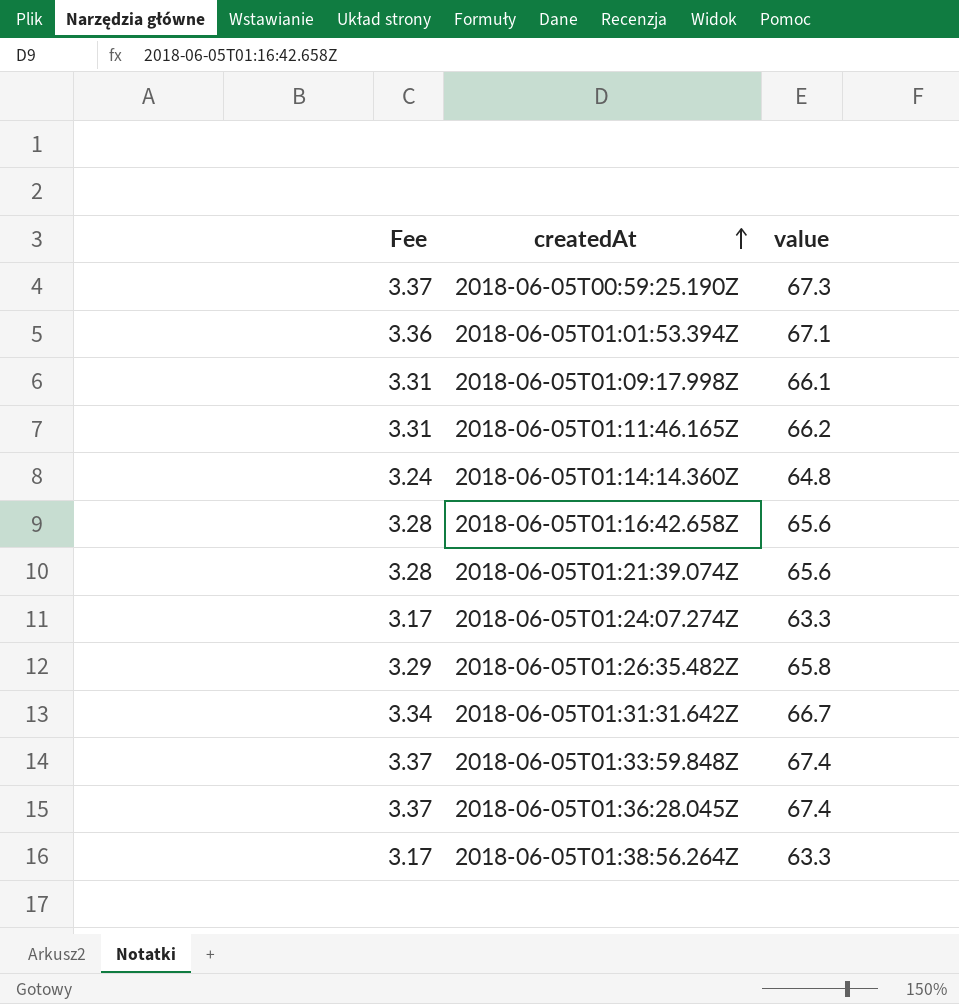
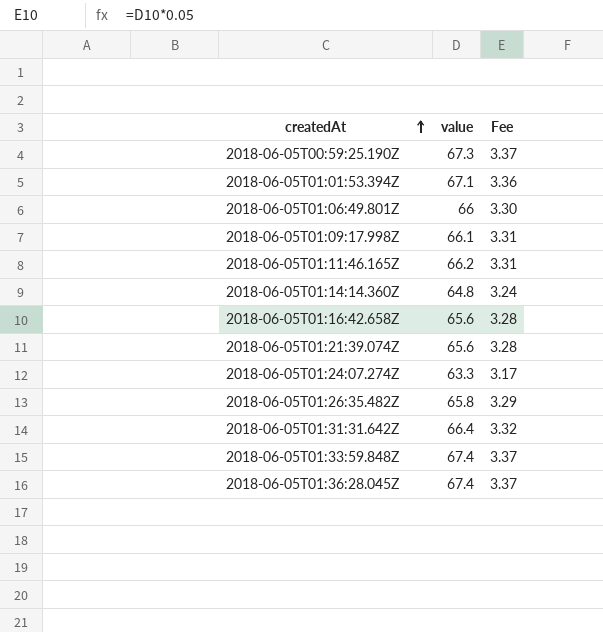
column Fee | position: 1 -> 3
row 2018-06-05T01:38:56.264Z: 3.17 | 63.3 -> none
row 2018-06-05T01:06:49.801Z: none -> 66 | 3.30
2018-06-05T01:31:31.642Z | value: 66.7 -> 66.4
2018-06-05T01:31:31.642Z | Fee: 3.34 -> 3.32

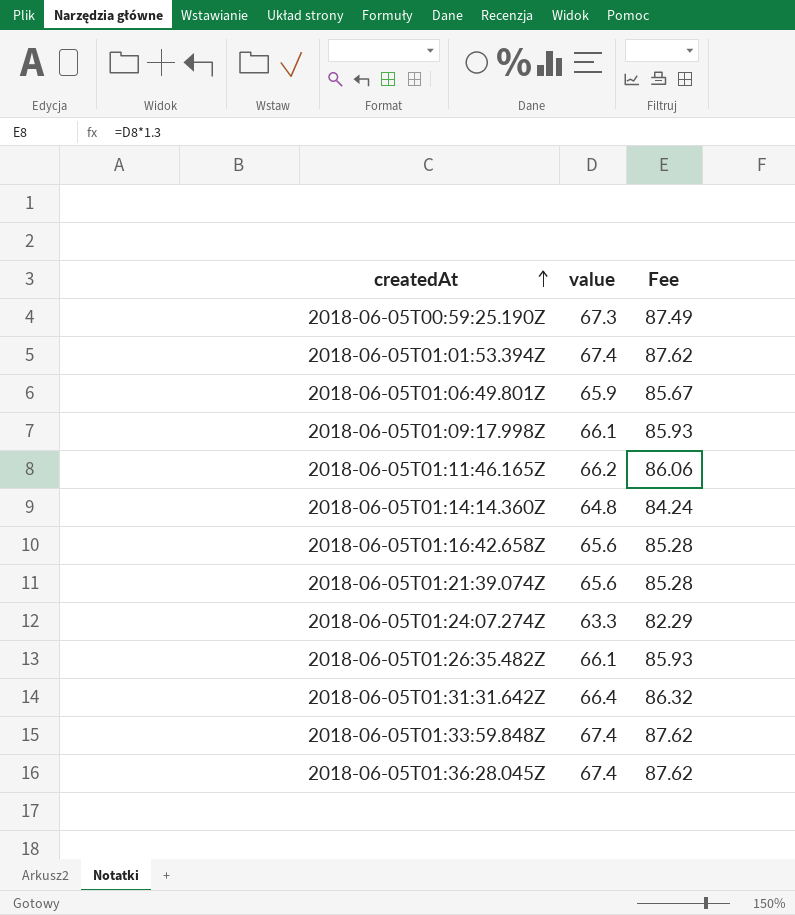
column Fee | formula: [value] * 0.05 -> [value] * 1.3
2018-06-05T01:01:53.394Z | value: 67.1 -> 67.4
2018-06-05T01:06:49.801Z | value: 66 -> 65.9
2018-06-05T01:26:35.482Z | value: 65.8 -> 66.1

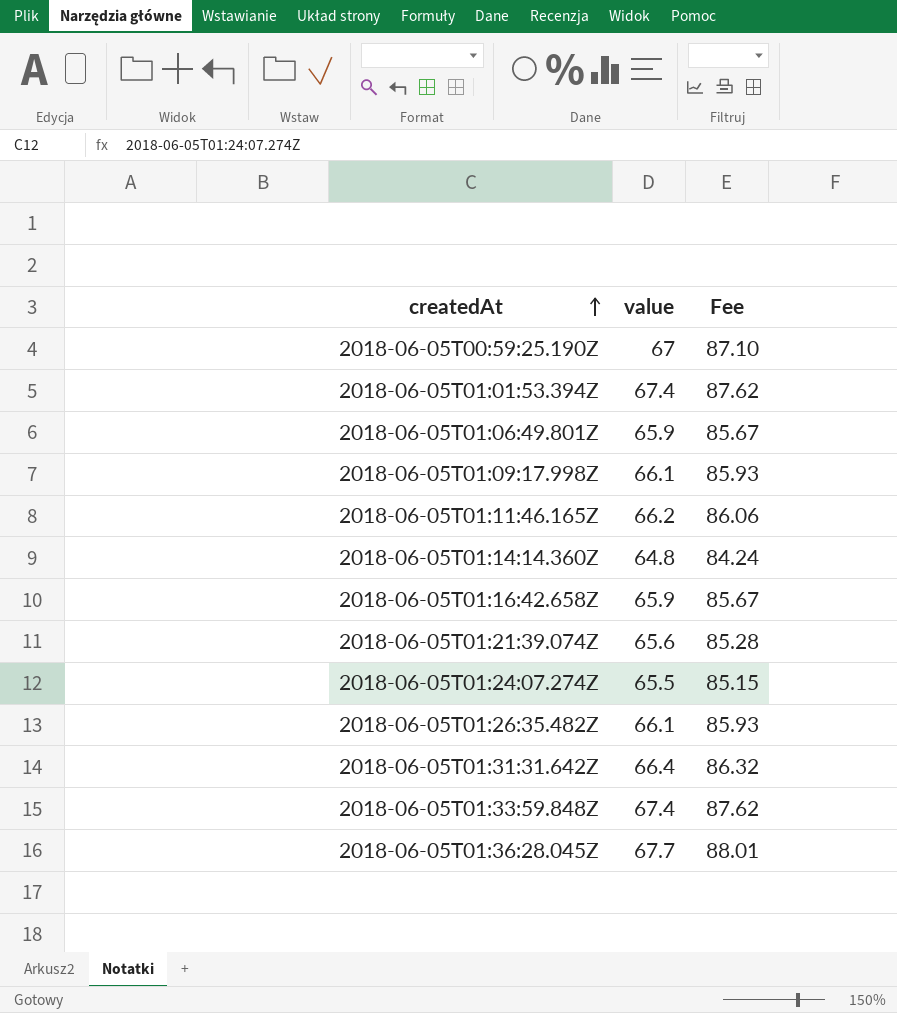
2018-06-05T00:59:25.190Z | value: 67.3 -> 67
2018-06-05T00:59:25.190Z | Fee: 87.49 -> 87.10
2018-06-05T01:16:42.658Z | value: 65.6 -> 65.9
2018-06-05T01:16:42.658Z | Fee: 85.28 -> 85.67
2018-06-05T01:24:07.274Z | value: 63.3 -> 65.5
2018-06-05T01:24:07.274Z | Fee: 82.29 -> 85.15
2018-06-05T01:36:28.045Z | value: 67.4 -> 67.7
2018-06-05T01:36:28.045Z | Fee: 87.62 -> 88.01

